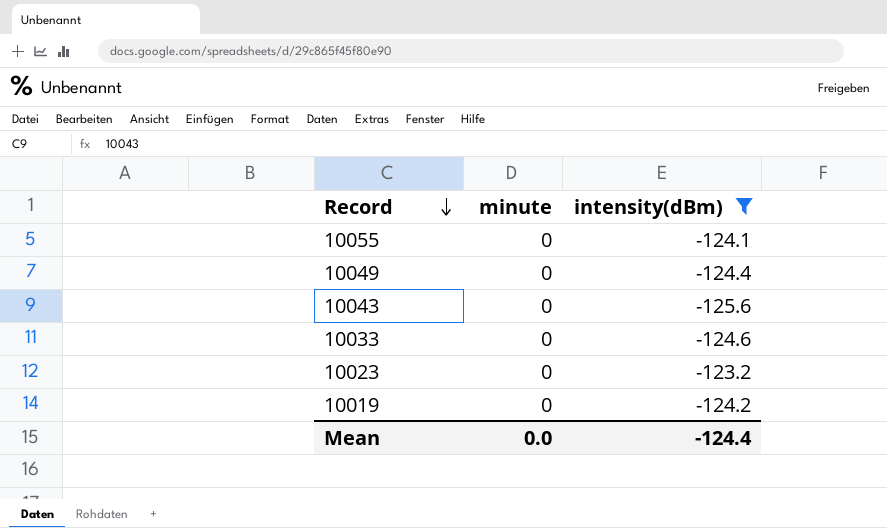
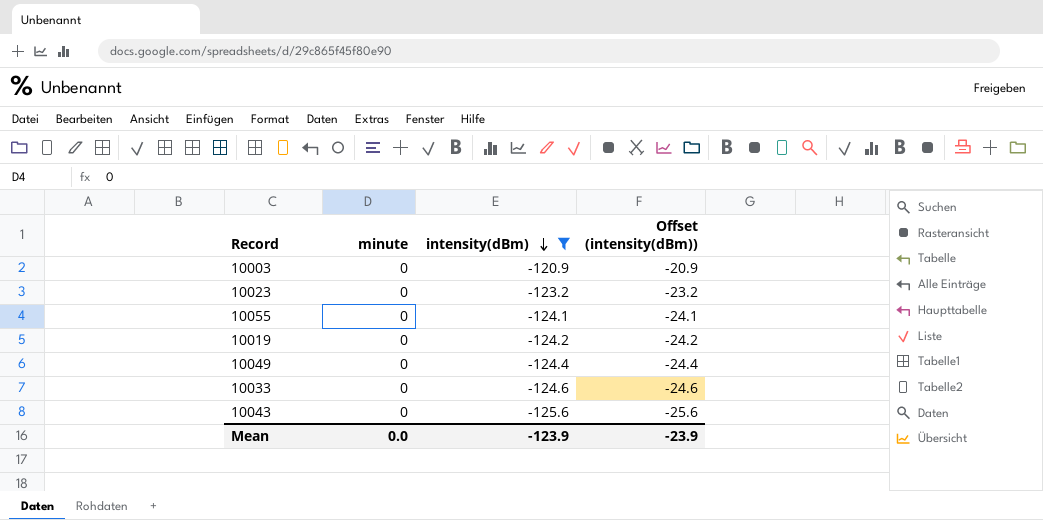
row order: Record descending -> intensity(dBm) descending
column Offset (intensity(dBm)) | formula: none -> [intensity(dBm)] + 100
row 10003: none -> 0 | -120.9 | -20.9
Mean | intensity(dBm): -124.4 -> -123.9

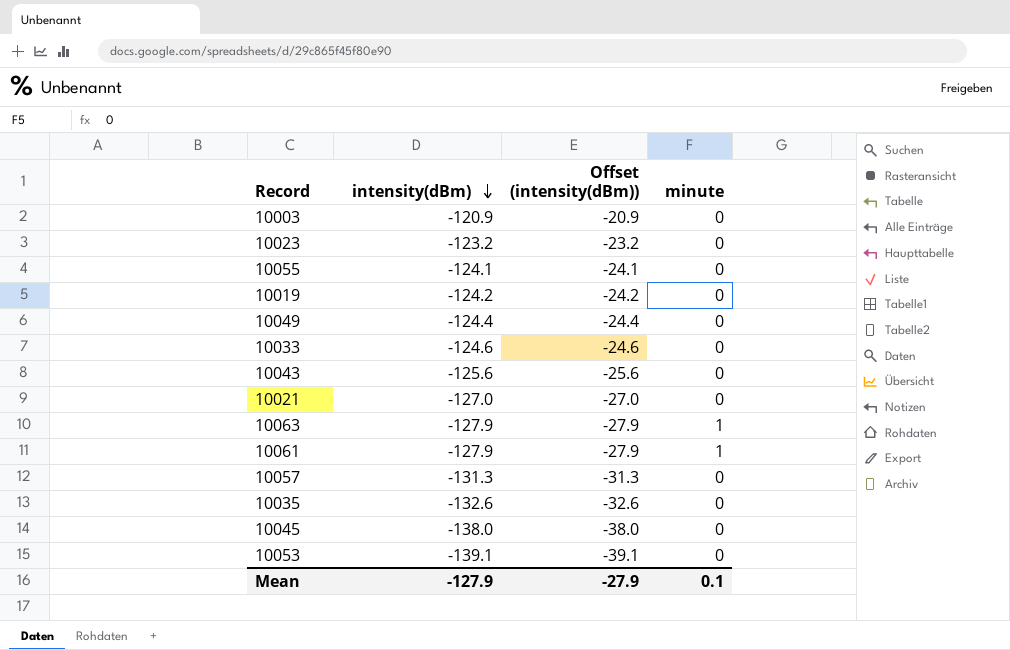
filter: intensity(dBm) >= -125.6 -> none
column minute | position: 2 -> 4
Mean | intensity(dBm): -123.9 -> -127.9
Mean | Offset (intensity(dBm)): -23.9 -> -27.9
Mean | minute: 0.0 -> 0.1

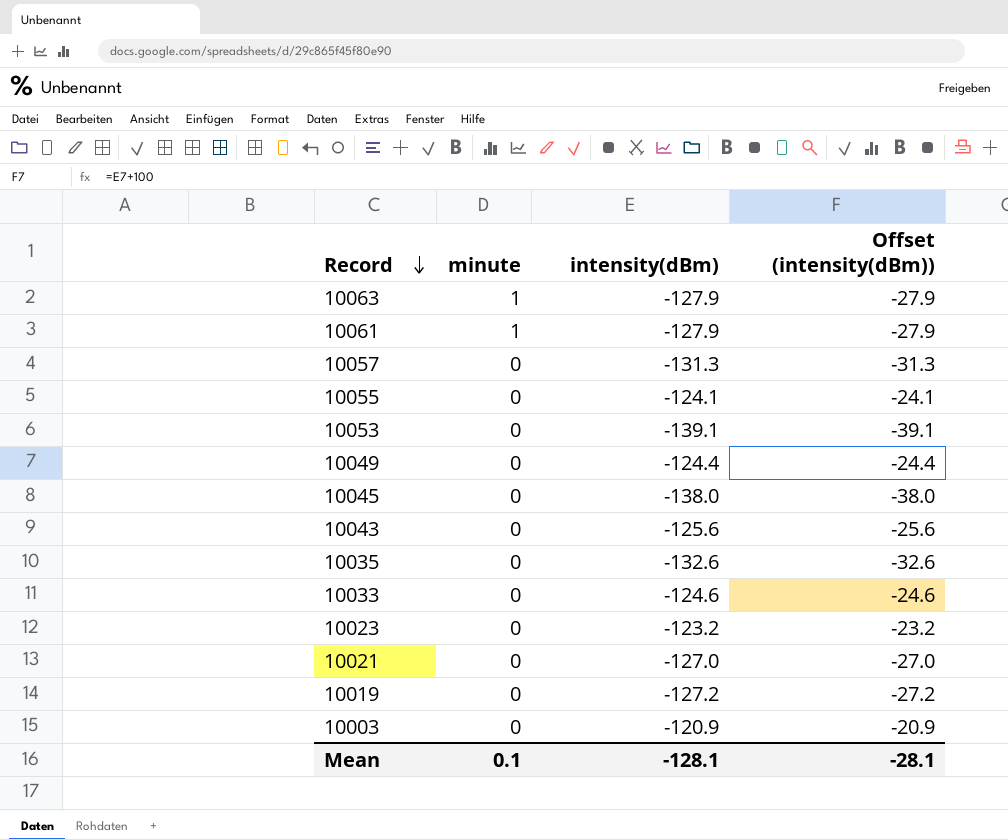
row order: intensity(dBm) descending -> Record descending
column minute | position: 4 -> 2
10019 | intensity(dBm): -124.2 -> -127.2
10019 | Offset (intensity(dBm)): -24.2 -> -27.2
Mean | intensity(dBm): -127.9 -> -128.1
Mean | Offset (intensity(dBm)): -27.9 -> -28.1

